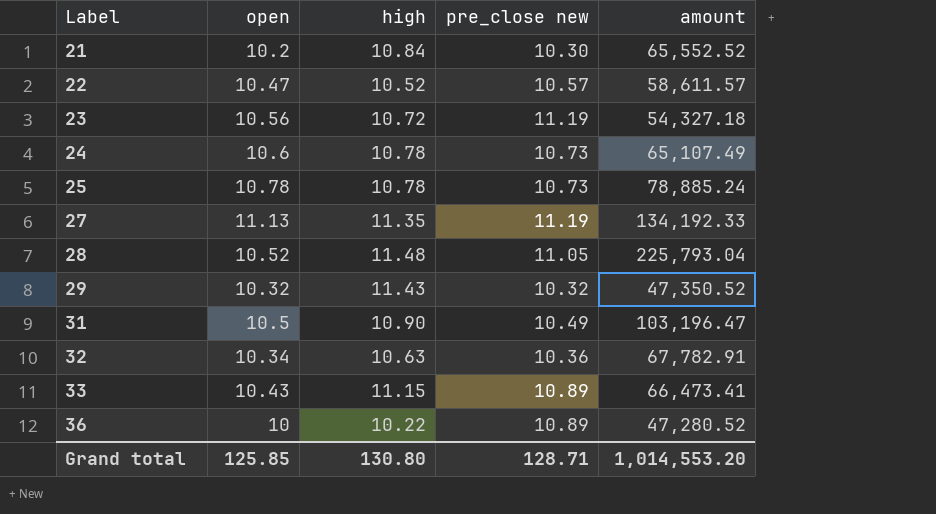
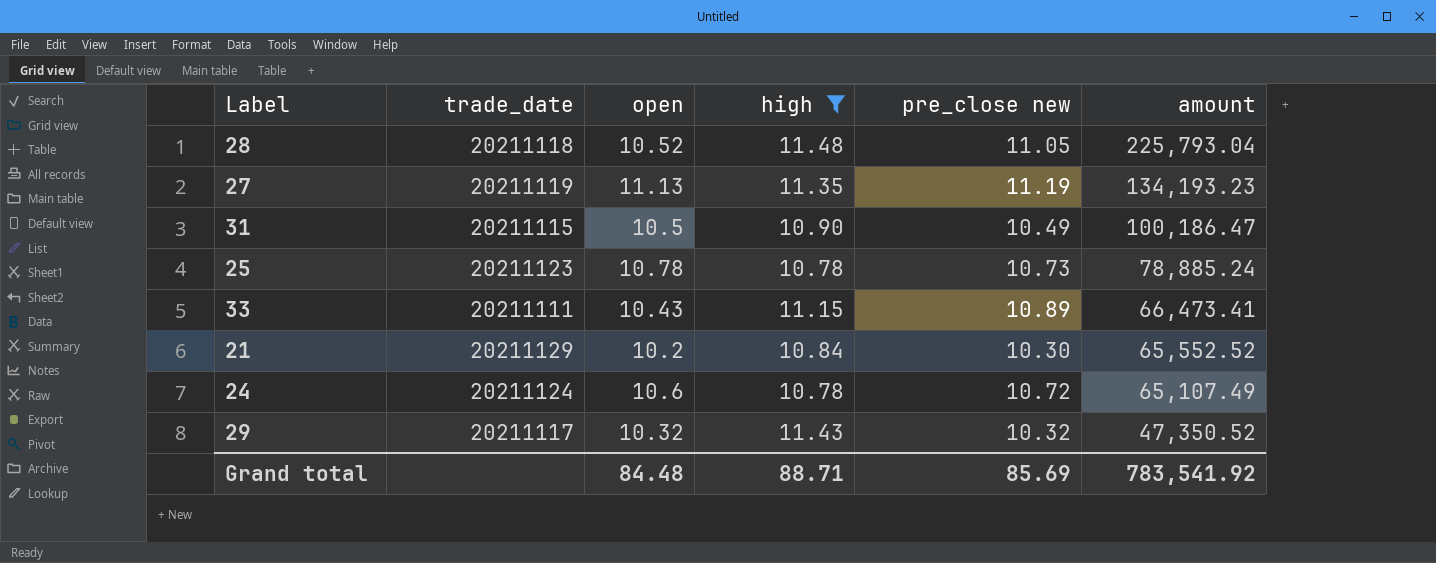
filter: none -> high >= 10.78
row order: Label ascending -> amount descending
column trade_date | position: none -> 2
27 | amount: 134,192.33 -> 134,193.23
31 | amount: 103,196.47 -> 100,186.47
24 | pre_close new: 10.73 -> 10.72
Grand total | open: 125.85 -> 84.48
Grand total | high: 130.80 -> 88.71
Grand total | pre_close new: 128.71 -> 85.69
Grand total | amount: 1,014,553.20 -> 783,541.92

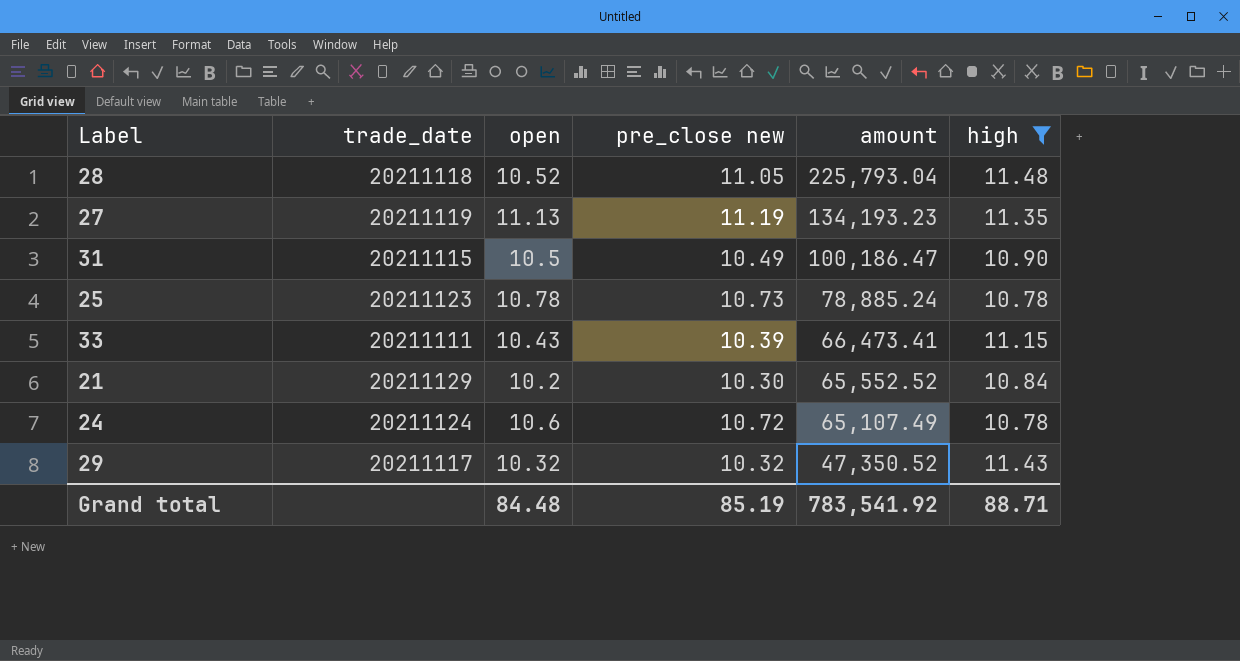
column high | position: 4 -> 6
33 | pre_close new: 10.89 -> 10.39
Grand total | pre_close new: 85.69 -> 85.19

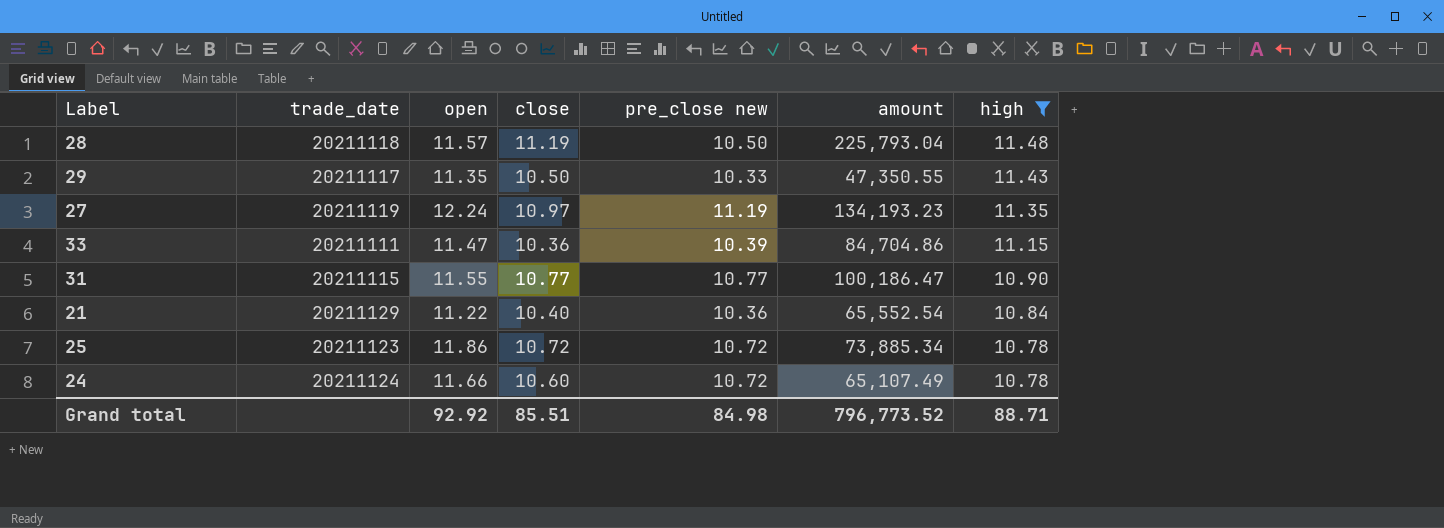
row order: amount descending -> high descending
column close | position: none -> 4
28 | open: 10.52 -> 11.57
28 | pre_close new: 11.05 -> 10.50
29 | open: 10.32 -> 11.35
29 | pre_close new: 10.32 -> 10.33
29 | amount: 47,350.52 -> 47,350.55
27 | open: 11.13 -> 12.24
33 | open: 10.43 -> 11.47
33 | amount: 66,473.41 -> 84,704.86
31 | open: 10.5 -> 11.55
31 | pre_close new: 10.49 -> 10.77
21 | open: 10.2 -> 11.22
21 | pre_close new: 10.30 -> 10.36
21 | amount: 65,552.52 -> 65,552.54
25 | open: 10.78 -> 11.86
25 | pre_close new: 10.73 -> 10.72
25 | amount: 78,885.24 -> 73,885.34
24 | open: 10.6 -> 11.66
Grand total | open: 84.48 -> 92.92
Grand total | pre_close new: 85.19 -> 84.98
Grand total | amount: 783,541.92 -> 796,773.52

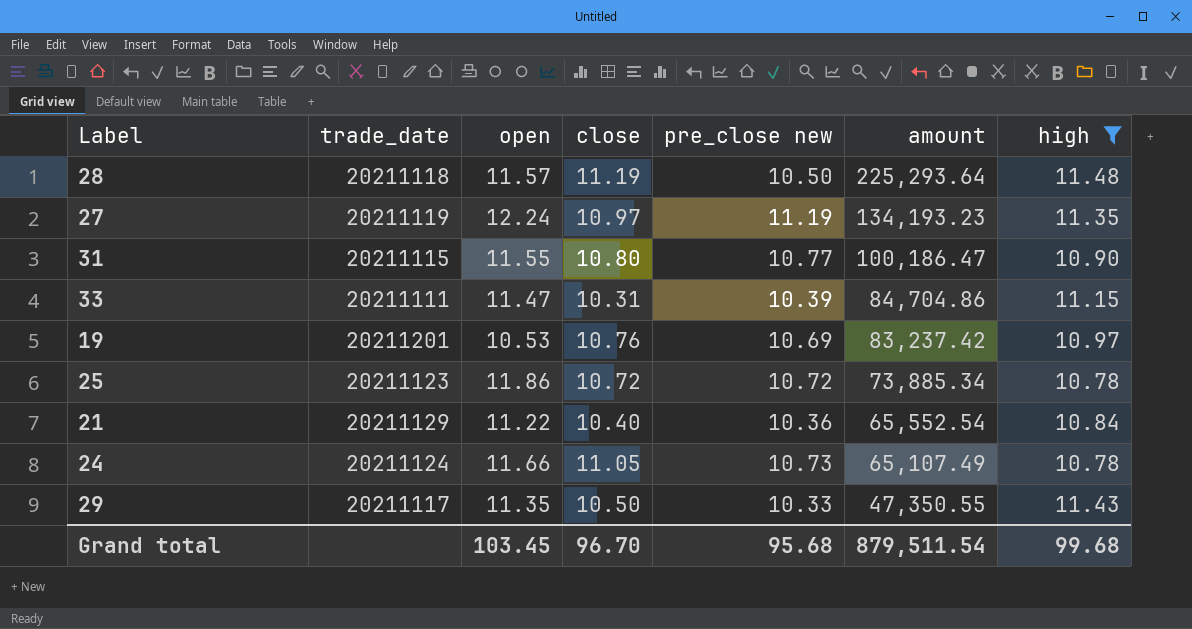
row order: high descending -> amount descending
28 | amount: 225,793.04 -> 225,293.64
31 | close: 10.77 -> 10.80
33 | close: 10.36 -> 10.31
row 19: none -> 20211201 | 10.53 | 10.76 | 10.69 | 83,237.42 | 10.97
24 | close: 10.60 -> 11.05
24 | pre_close new: 10.72 -> 10.73
Grand total | open: 92.92 -> 103.45
Grand total | close: 85.51 -> 96.70
Grand total | pre_close new: 84.98 -> 95.68
Grand total | amount: 796,773.52 -> 879,511.54
Grand total | high: 88.71 -> 99.68

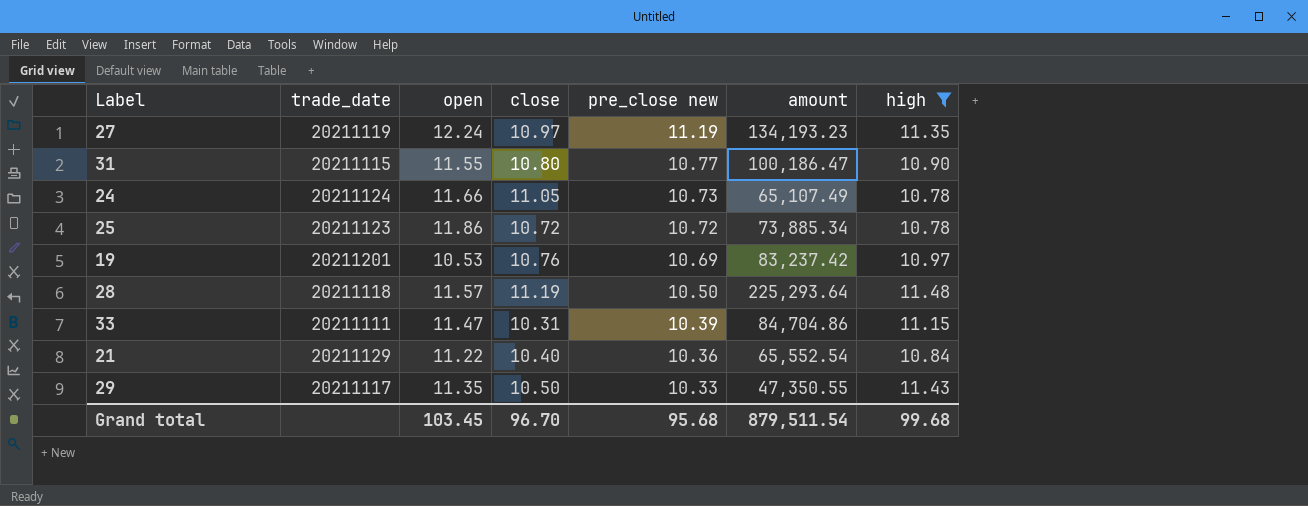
row order: amount descending -> pre_close new descending

